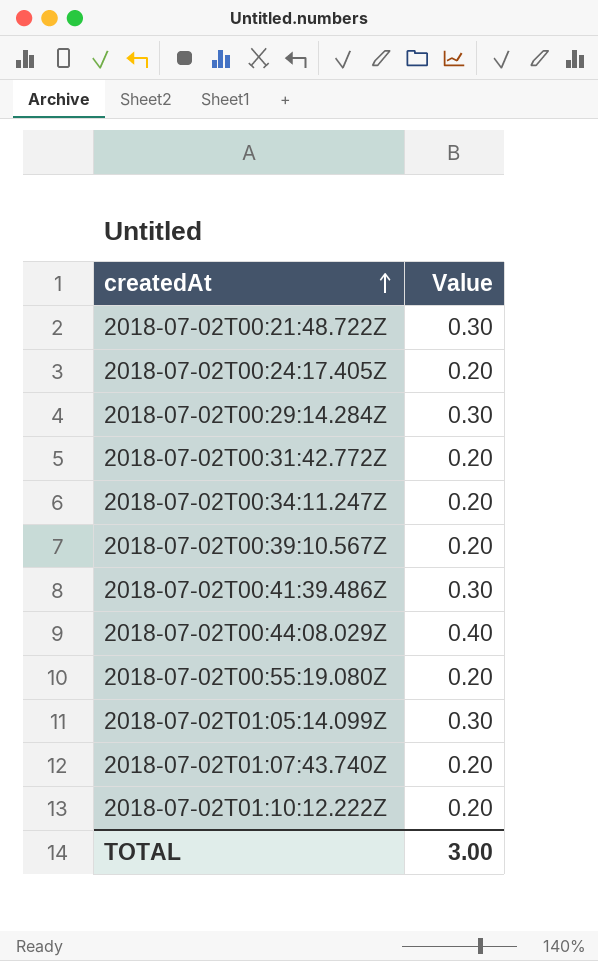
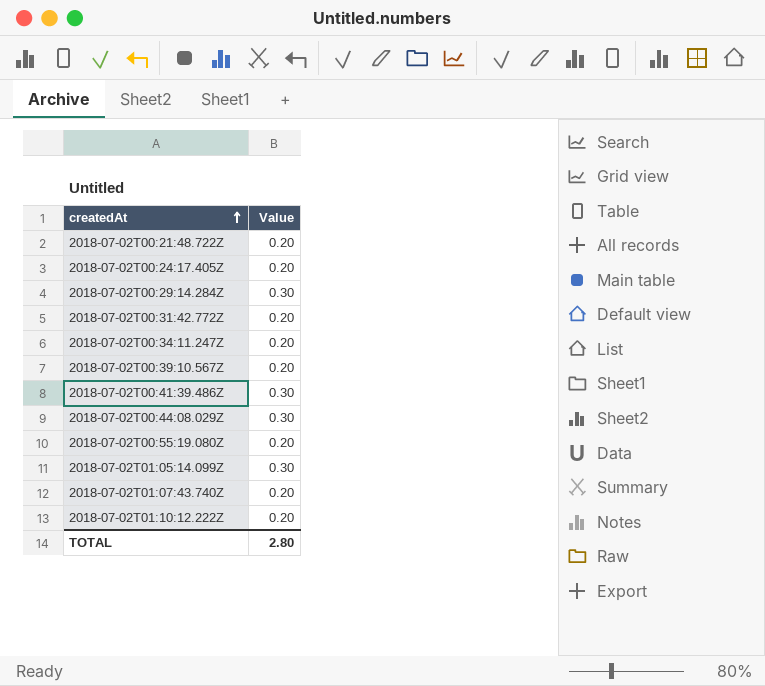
2018-07-02T00:21:48.722Z | Value: 0.30 -> 0.20
2018-07-02T00:44:08.029Z | Value: 0.40 -> 0.30
TOTAL | Value: 3.00 -> 2.80

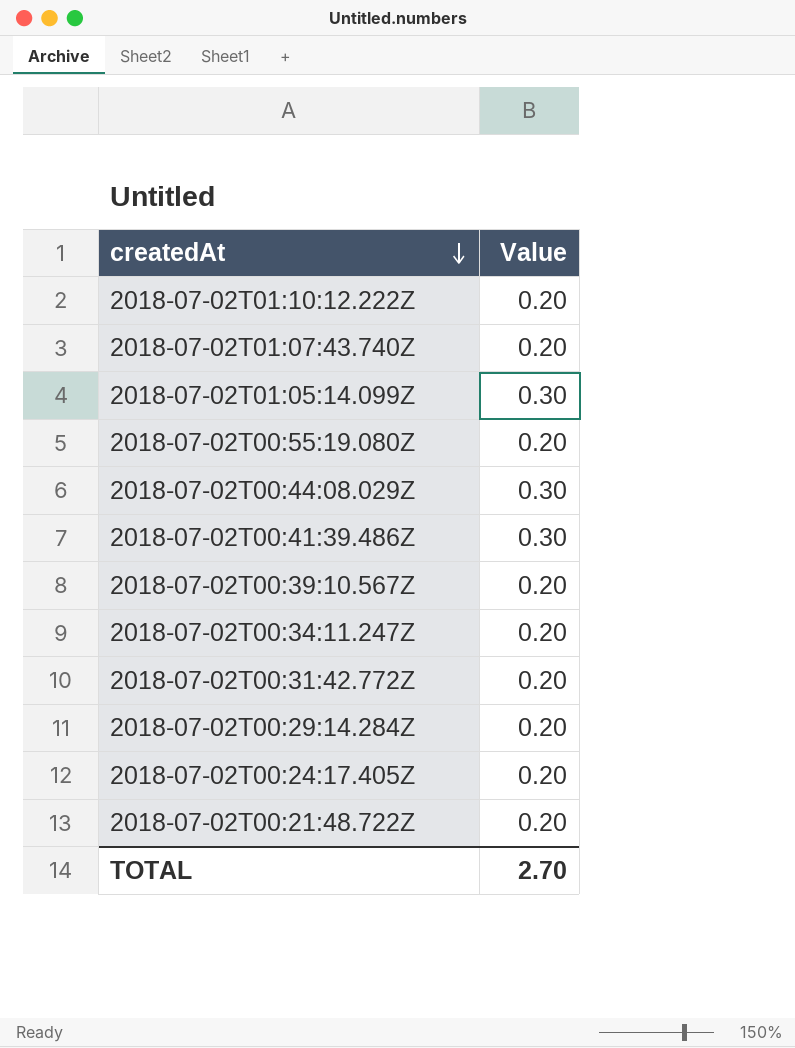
row order: createdAt ascending -> createdAt descending
2018-07-02T00:29:14.284Z | Value: 0.30 -> 0.20
TOTAL | Value: 2.80 -> 2.70

